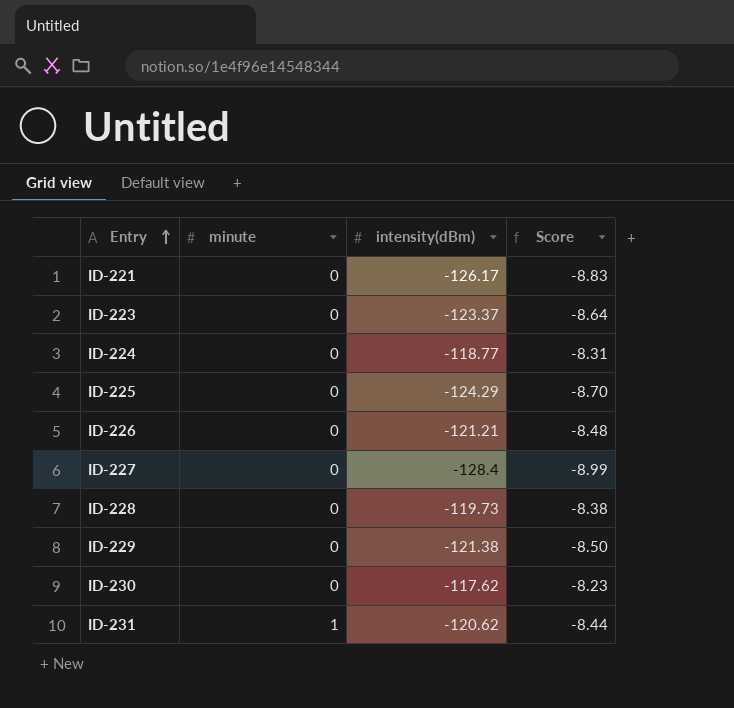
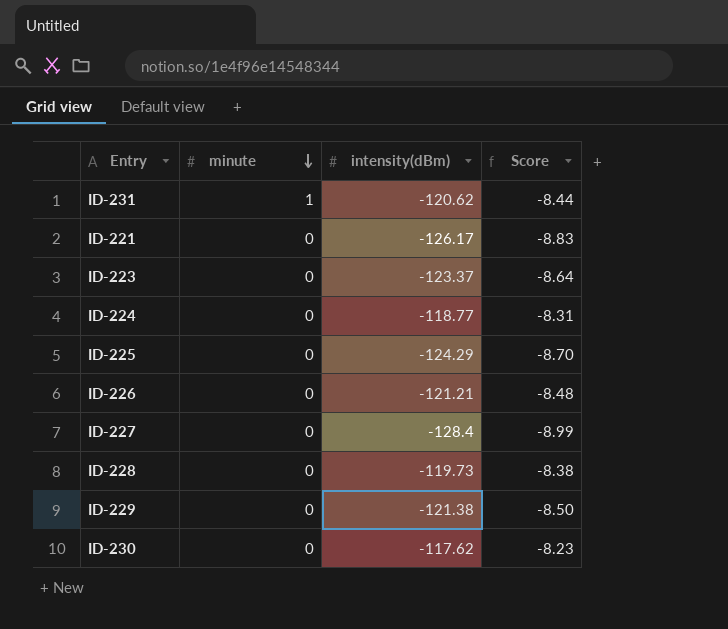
row order: Entry ascending -> minute descending

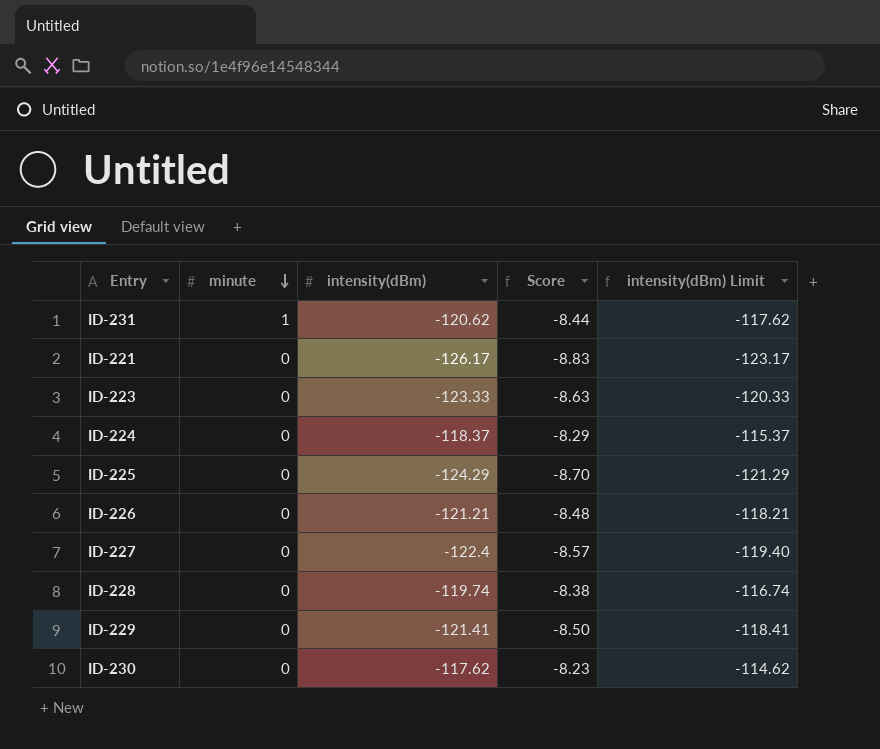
column intensity(dBm) Limit | formula: none -> [intensity(dBm)] + 3
ID-223 | intensity(dBm): -123.37 -> -123.33
ID-223 | Score: -8.64 -> -8.63
ID-224 | intensity(dBm): -118.77 -> -118.37
ID-224 | Score: -8.31 -> -8.29
ID-227 | intensity(dBm): -128.4 -> -122.4
ID-227 | Score: -8.99 -> -8.57
ID-228 | intensity(dBm): -119.73 -> -119.74
ID-229 | intensity(dBm): -121.38 -> -121.41

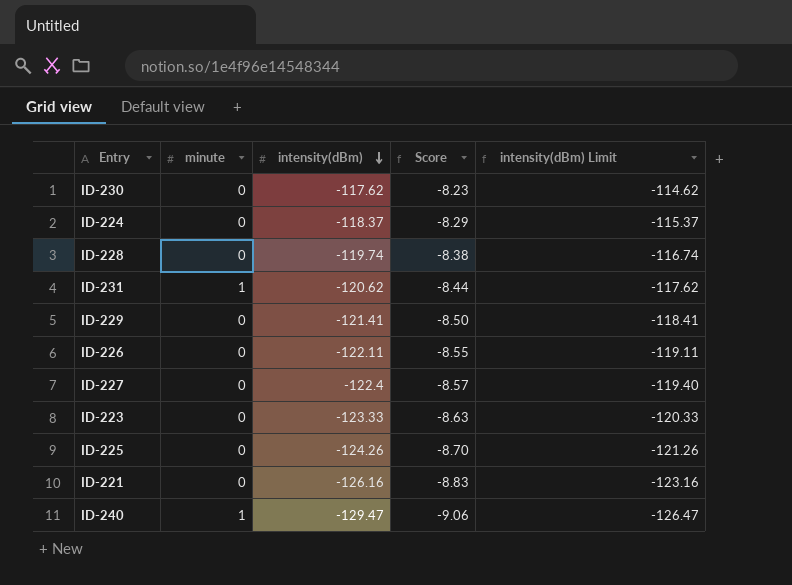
row order: minute descending -> intensity(dBm) descending
ID-226 | intensity(dBm): -121.21 -> -122.11
ID-226 | Score: -8.48 -> -8.55
ID-226 | intensity(dBm) Limit: -118.21 -> -119.11
ID-225 | intensity(dBm): -124.29 -> -124.26
ID-225 | intensity(dBm) Limit: -121.29 -> -121.26
ID-221 | intensity(dBm): -126.17 -> -126.16
ID-221 | intensity(dBm) Limit: -123.17 -> -123.16
row ID-240: none -> 1 | -129.47 | -9.06 | -126.47

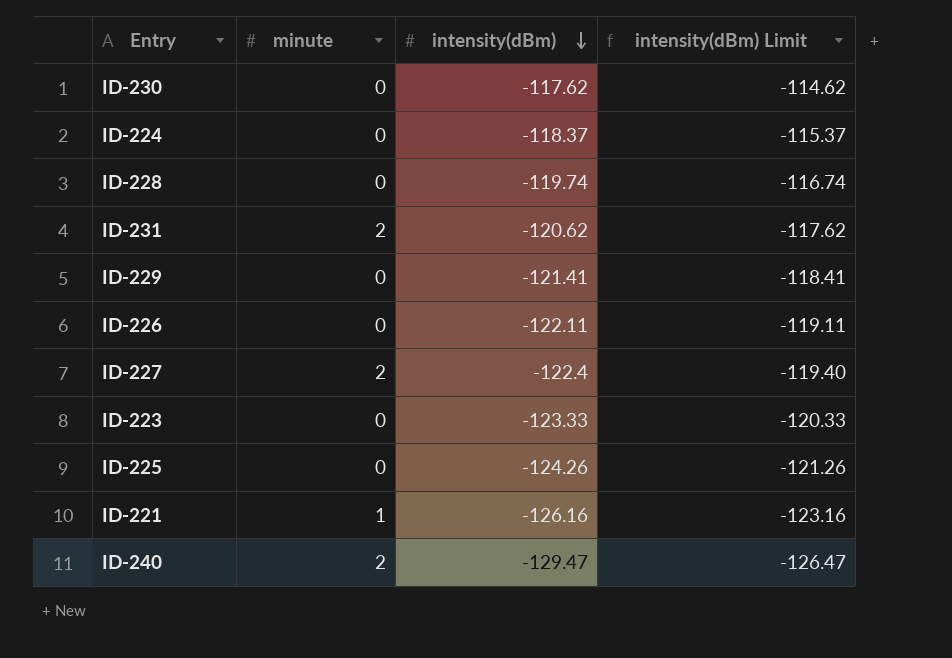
column Score | formula: [intensity(dBm)] * 0.07 -> none
ID-231 | minute: 1 -> 2
ID-227 | minute: 0 -> 2
ID-221 | minute: 0 -> 1
ID-240 | minute: 1 -> 2

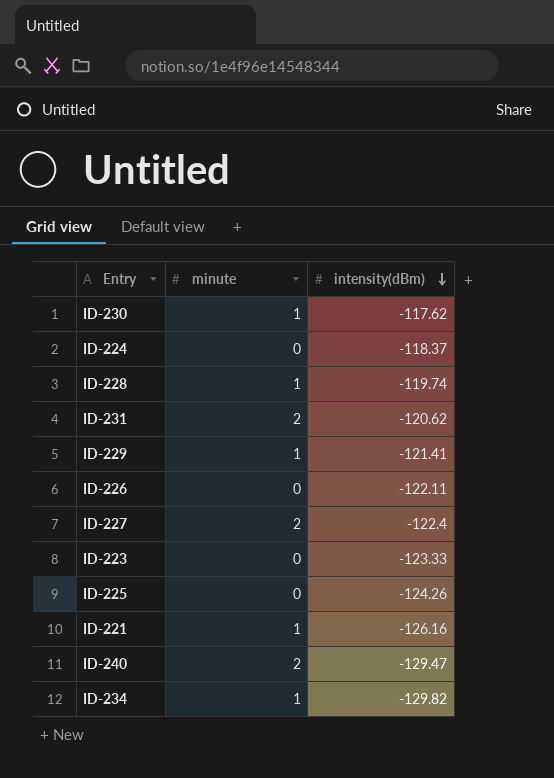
column intensity(dBm) Limit | formula: [intensity(dBm)] + 3 -> none
ID-230 | minute: 0 -> 1
ID-228 | minute: 0 -> 1
ID-229 | minute: 0 -> 1
row ID-234: none -> 1 | -129.82

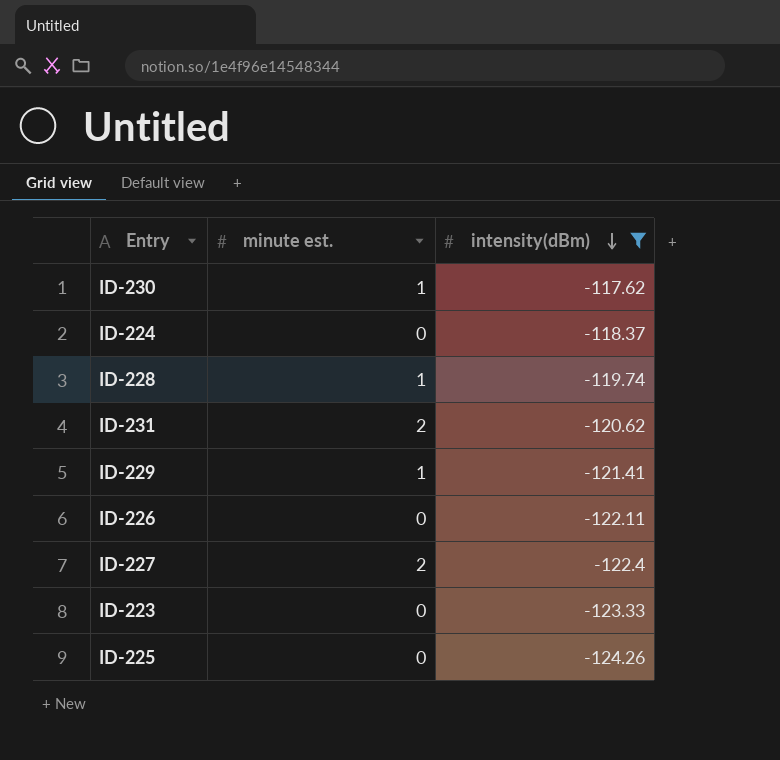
filter: none -> intensity(dBm) >= -124.26
column name: minute -> minute est.

